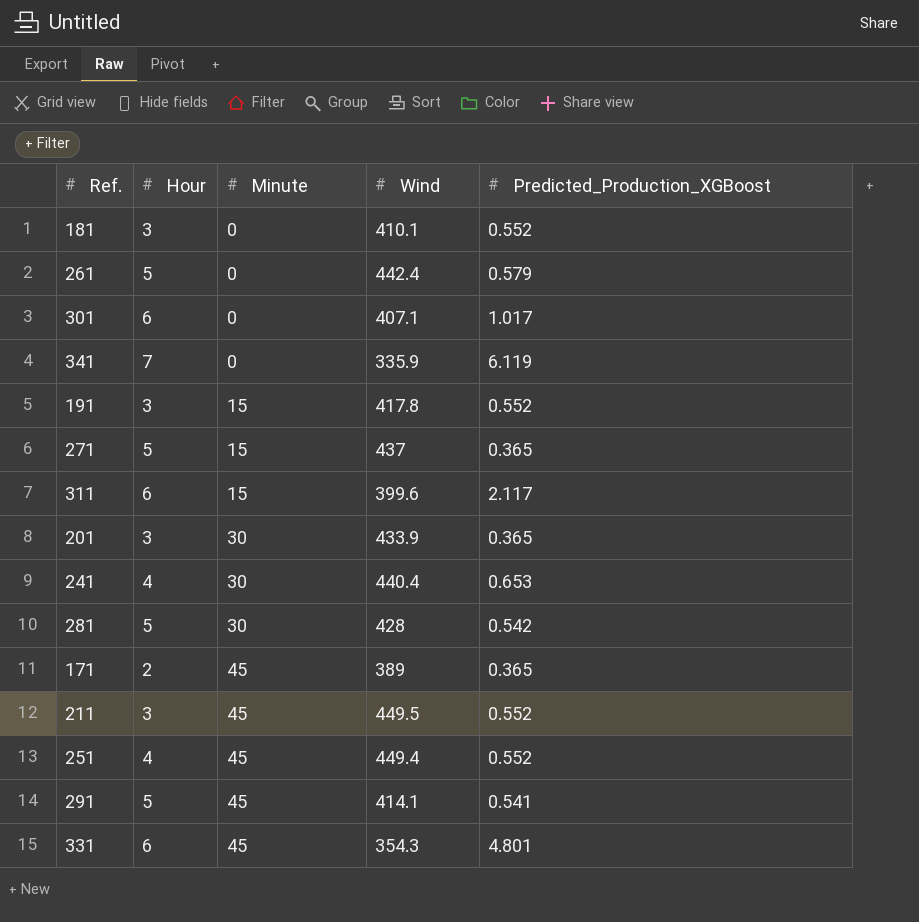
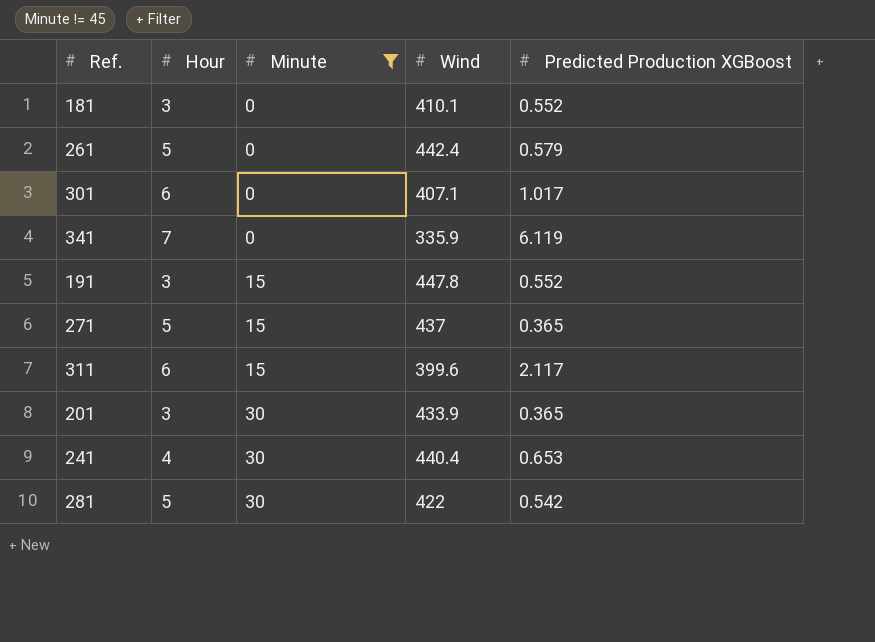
filter: none -> Minute != 45
column name: Predicted_Production_XGBoost -> Predicted Production XGBoost
191 | Wind: 417.8 -> 447.8
281 | Wind: 428 -> 422

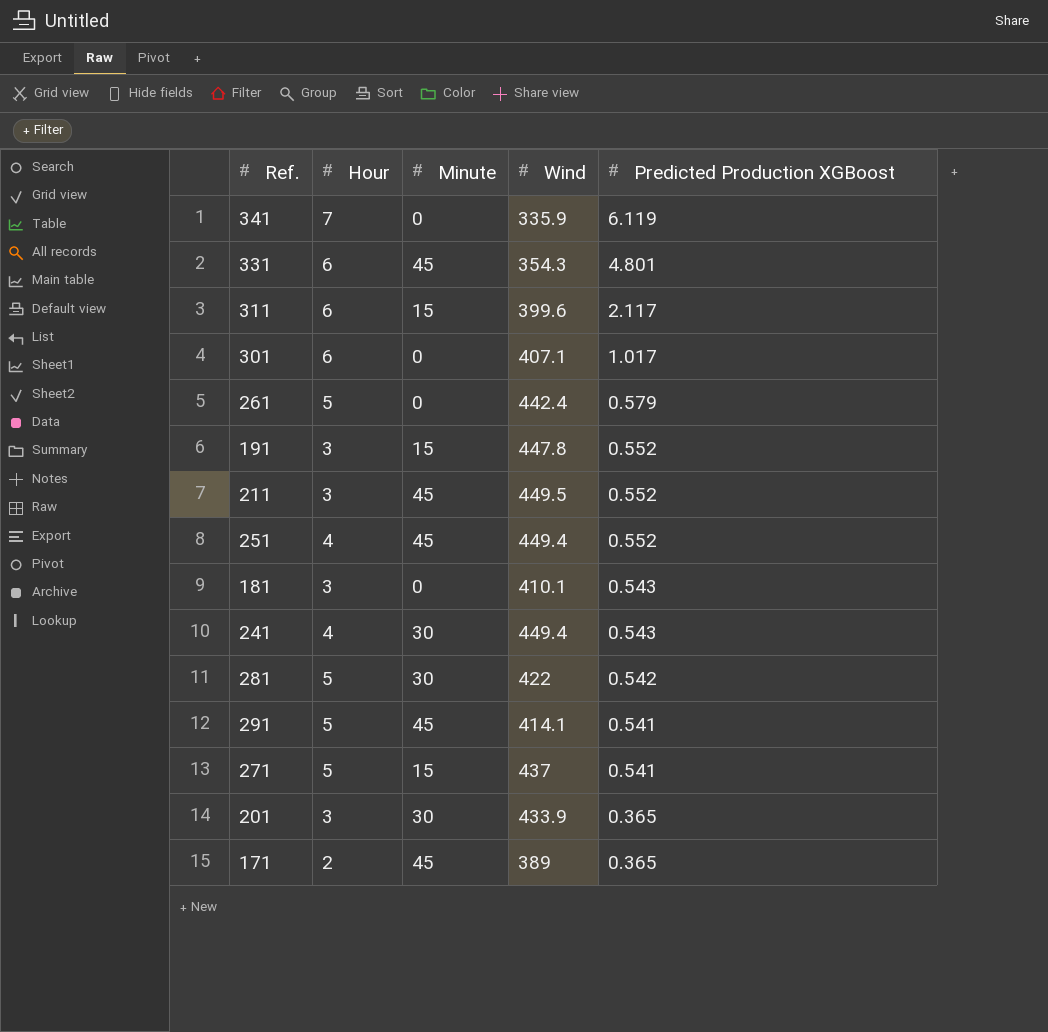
filter: Minute != 45 -> none
row order: Minute ascending -> Predicted Production XGBoost descending
181 | Predicted Production XGBoost: 0.552 -> 0.543
241 | Wind: 440.4 -> 449.4
241 | Predicted Production XGBoost: 0.653 -> 0.543
271 | Predicted Production XGBoost: 0.365 -> 0.541

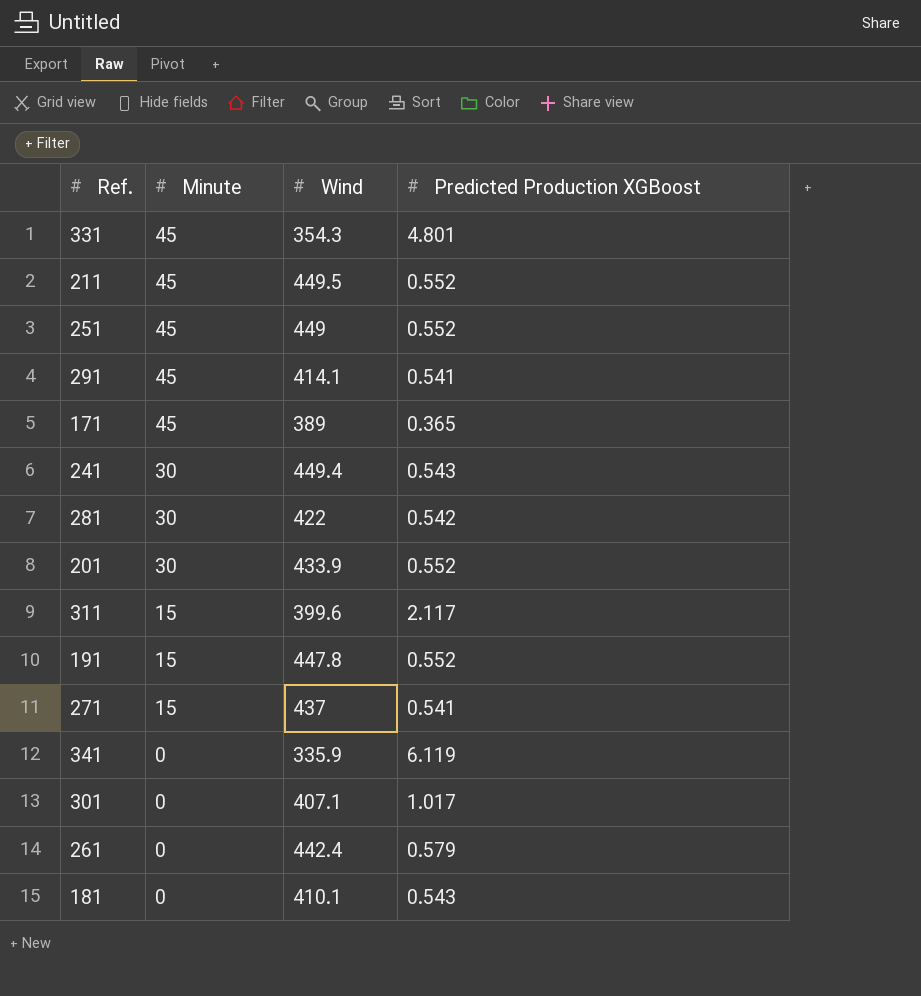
row order: Predicted Production XGBoost descending -> Minute descending
column Hour | position: 2 -> none
251 | Wind: 449.4 -> 449
201 | Predicted Production XGBoost: 0.365 -> 0.552

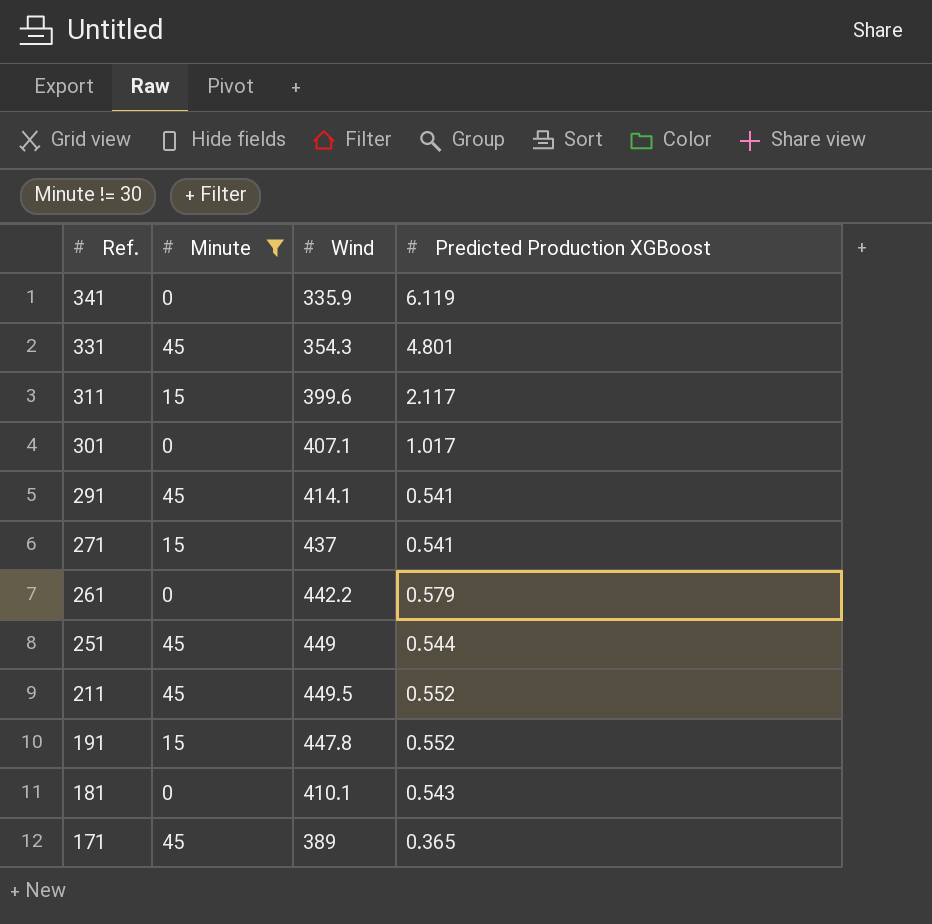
filter: none -> Minute != 30
row order: Minute descending -> Ref. descending
261 | Wind: 442.4 -> 442.2
251 | Predicted Production XGBoost: 0.552 -> 0.544

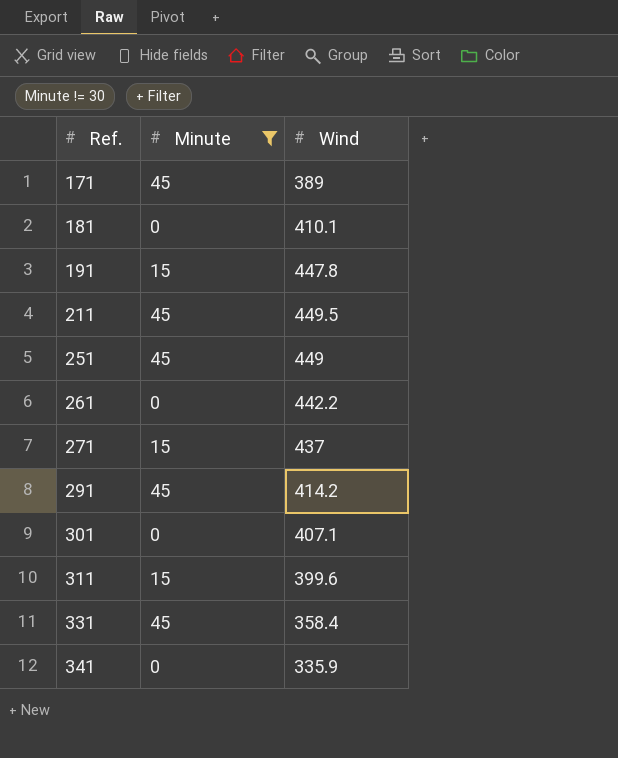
row order: Ref. descending -> Ref. ascending
column Predicted Production XGBoost | position: 4 -> none
291 | Wind: 414.1 -> 414.2
331 | Wind: 354.3 -> 358.4

